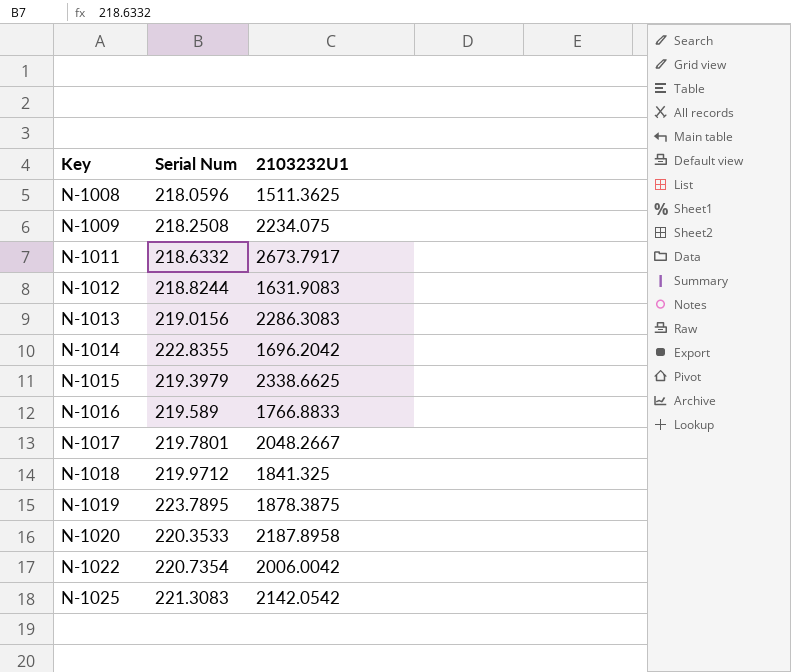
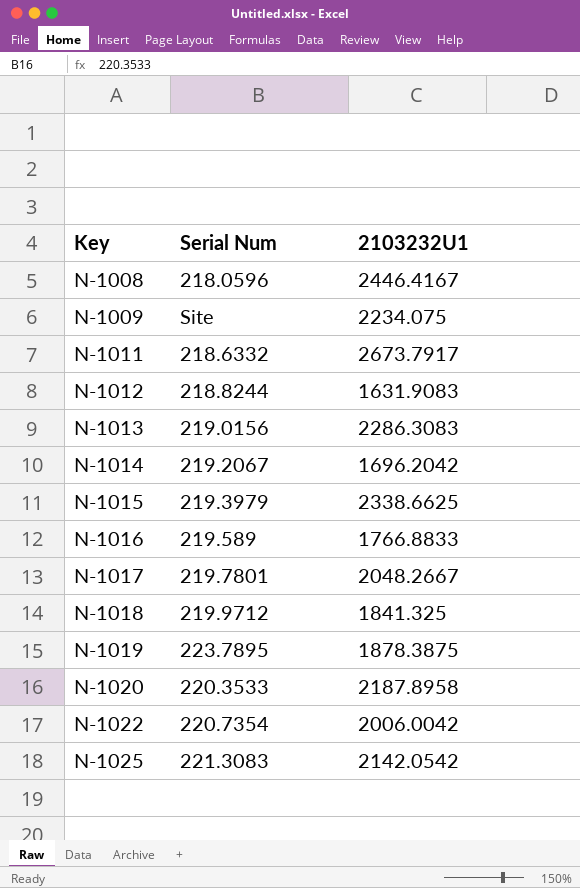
N-1008 | 2103232U1: 1511.3625 -> 2446.4167
N-1009 | Serial Num: 218.2508 -> Site
N-1014 | Serial Num: 222.8355 -> 219.2067

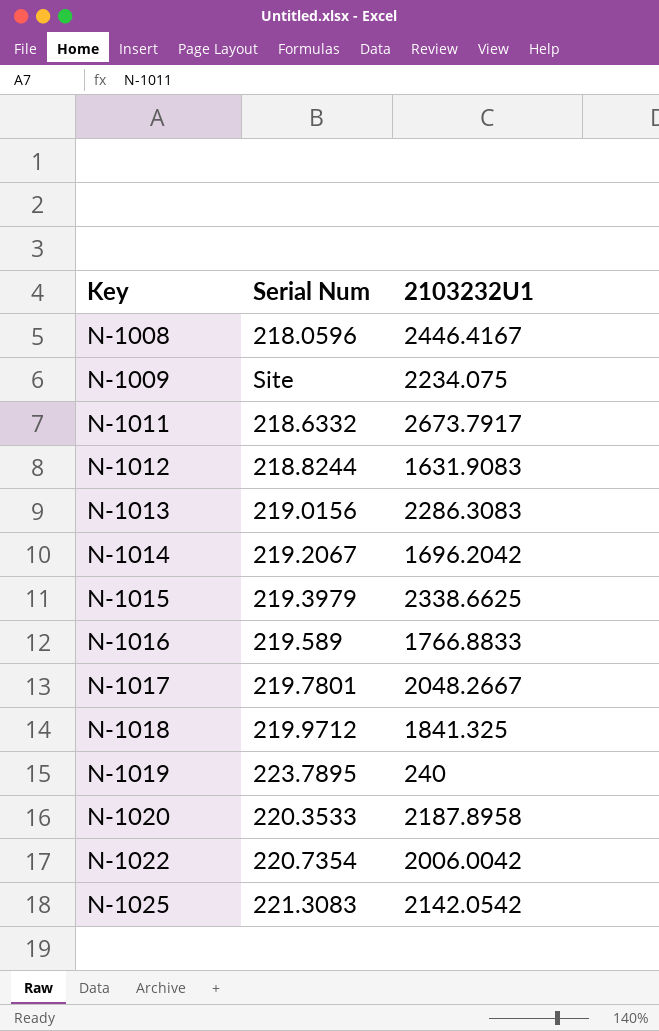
N-1019 | 2103232U1: 1878.3875 -> 240

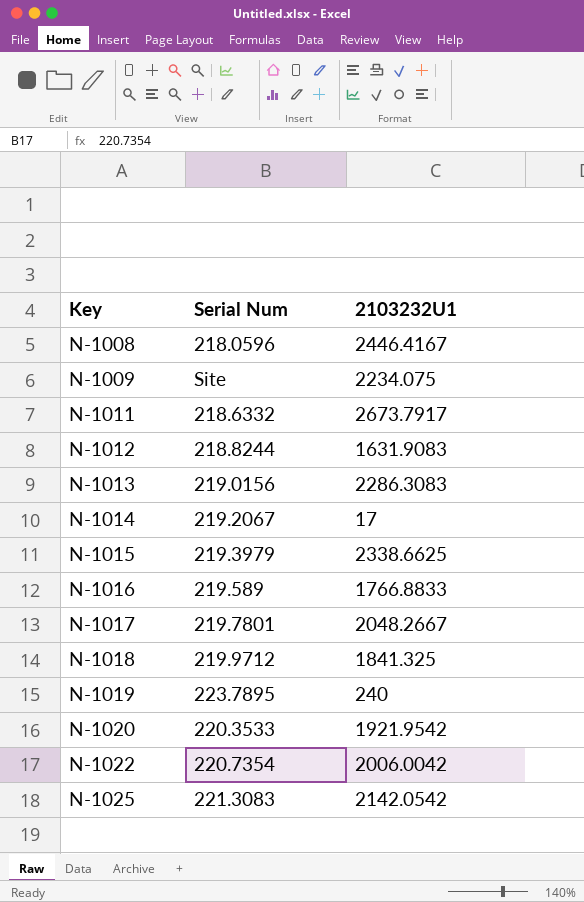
N-1014 | 2103232U1: 1696.2042 -> 17
N-1020 | 2103232U1: 2187.8958 -> 1921.9542

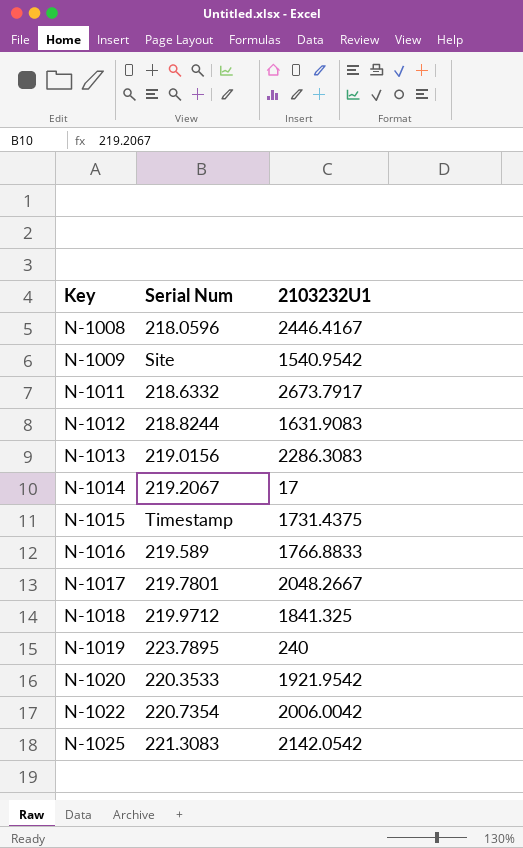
N-1009 | 2103232U1: 2234.075 -> 1540.9542
N-1015 | Serial Num: 219.3979 -> Timestamp
N-1015 | 2103232U1: 2338.6625 -> 1731.4375

